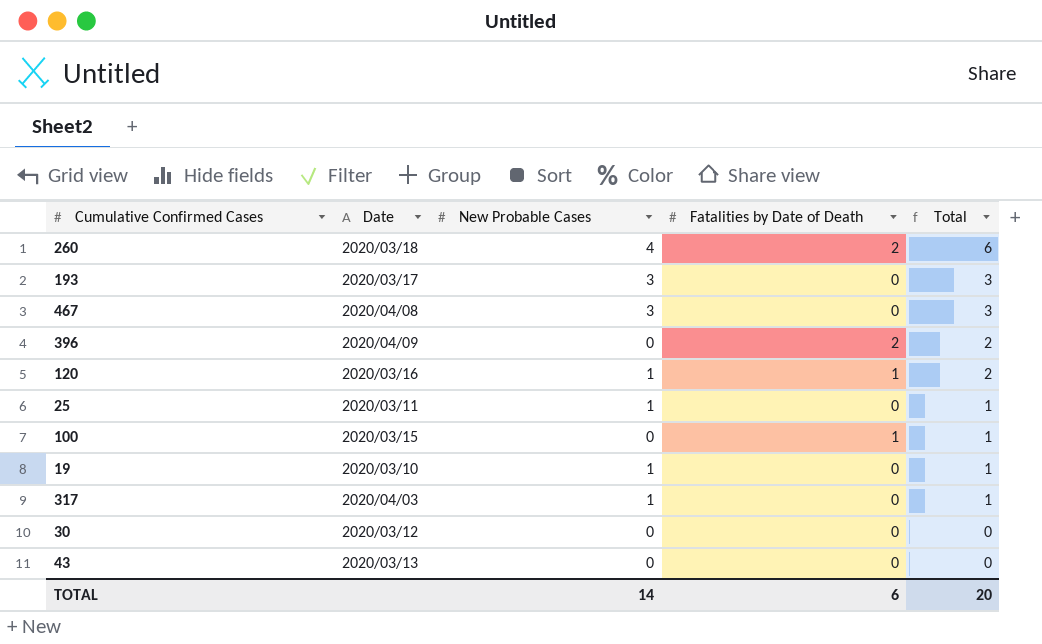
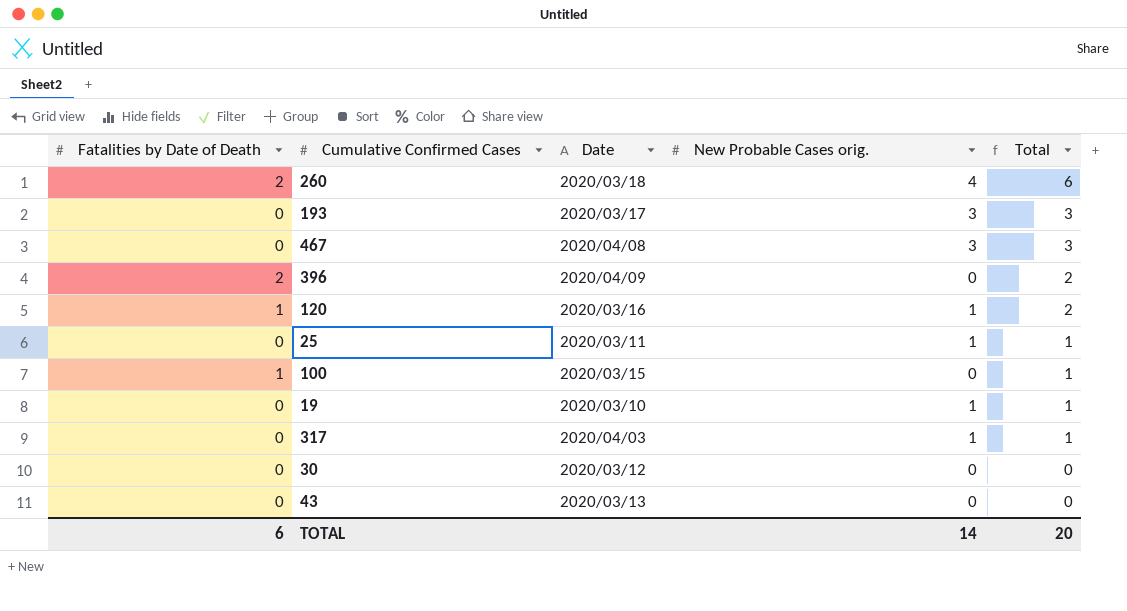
column Fatalities by Date of Death | position: 4 -> 1
column name: New Probable Cases -> New Probable Cases orig.

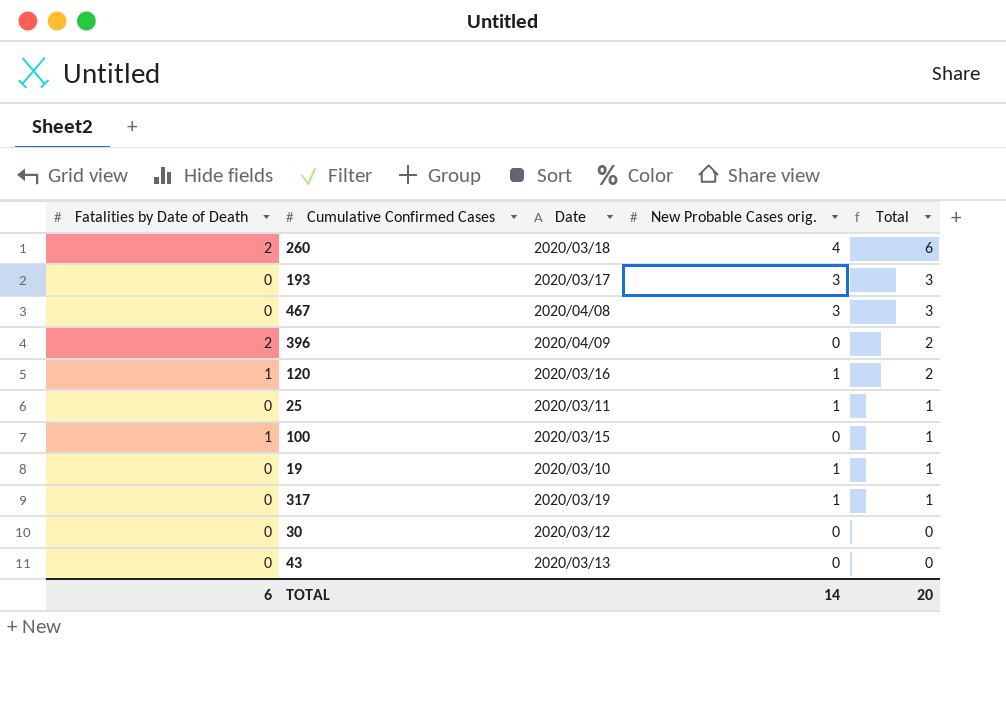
317 | Date: 2020/04/03 -> 2020/03/19

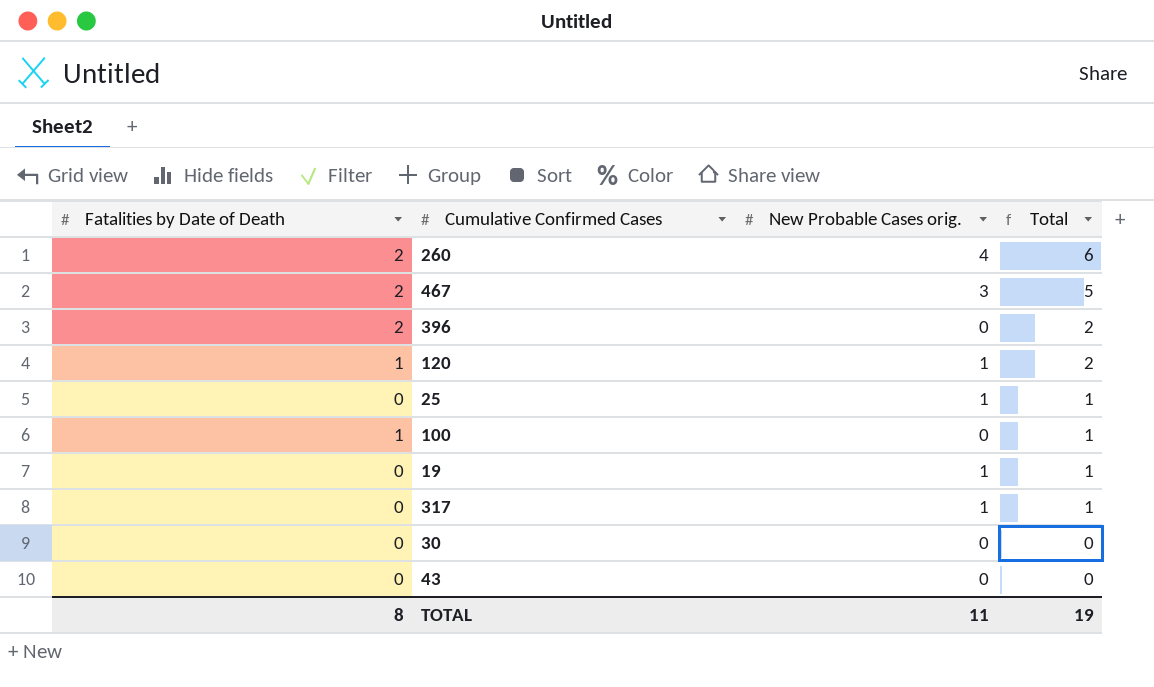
column Date | position: 3 -> none
row 193: 0 | 2020/03/17 | 3 | 3 -> none
467 | Fatalities by Date of Death: 0 -> 2
467 | Total: 3 -> 5
TOTAL | Fatalities by Date of Death: 6 -> 8
TOTAL | New Probable Cases orig.: 14 -> 11
TOTAL | Total: 20 -> 19

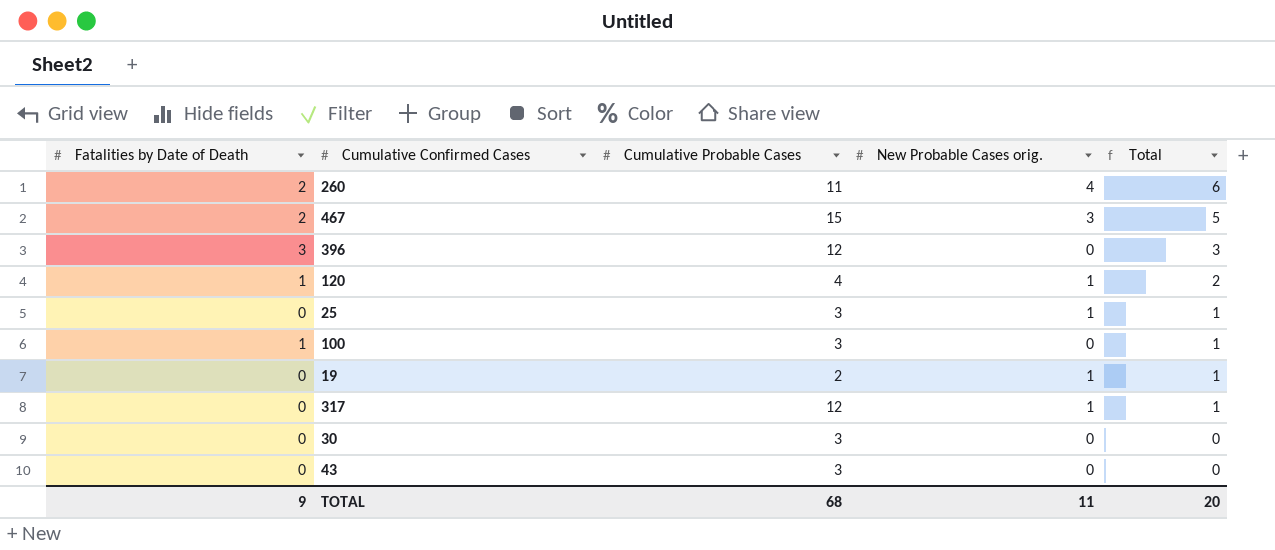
column Cumulative Probable Cases | position: none -> 3
396 | Fatalities by Date of Death: 2 -> 3
396 | Total: 2 -> 3
TOTAL | Fatalities by Date of Death: 8 -> 9
TOTAL | Total: 19 -> 20

